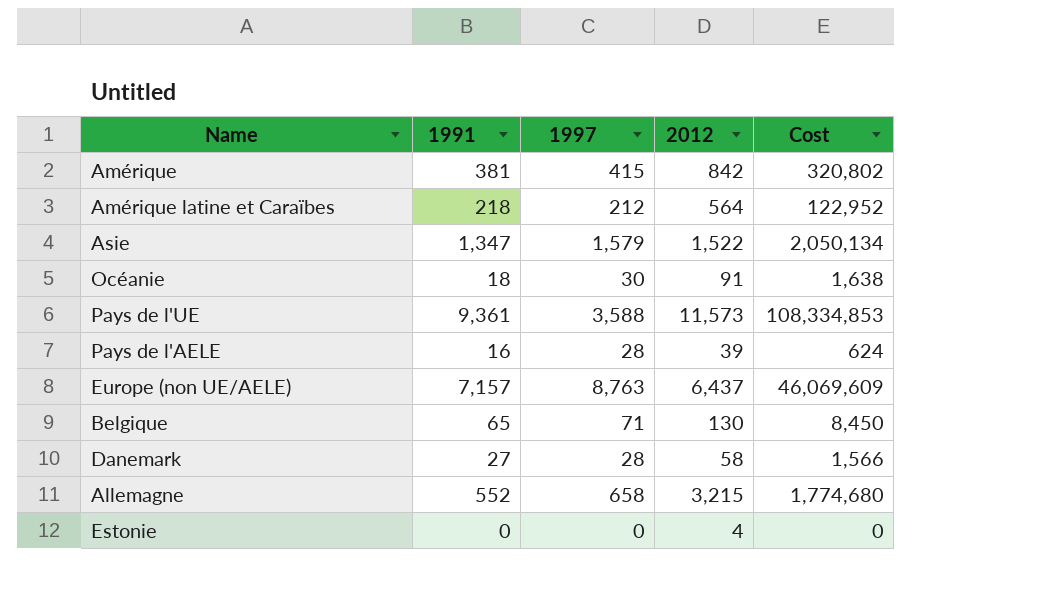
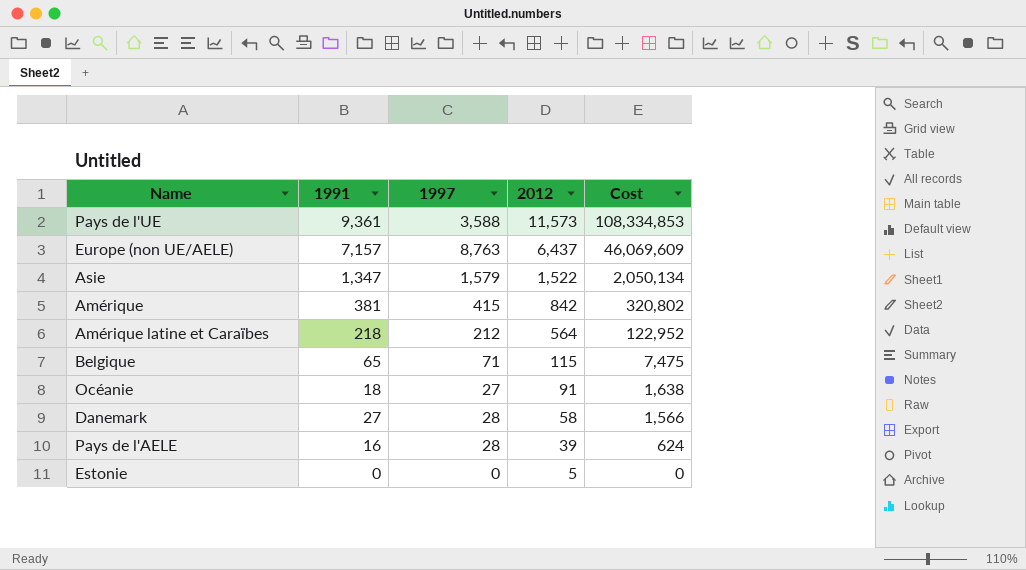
row order: none -> 2012 descending
row Allemagne: 552 | 658 | 3,215 | 1,774,680 -> none
Belgique | 2012: 130 -> 115
Belgique | Cost: 8,450 -> 7,475
Océanie | 1997: 30 -> 27
Estonie | 2012: 4 -> 5

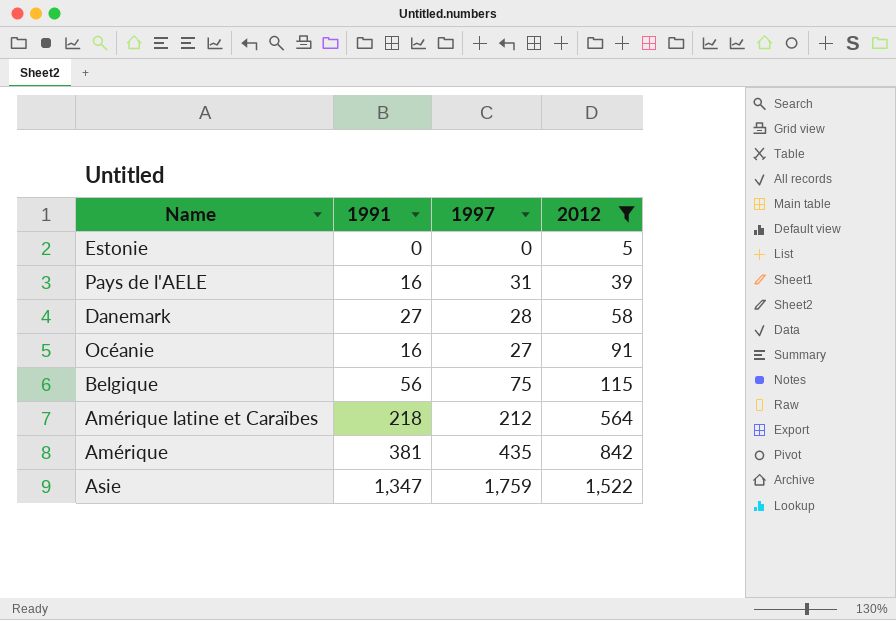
filter: none -> 2012 <= 1,522
row order: 2012 descending -> 2012 ascending
column Cost | formula: [1991] * [2012] -> none
Pays de l'AELE | 1997: 28 -> 31
Océanie | 1991: 18 -> 16
Belgique | 1991: 65 -> 56
Belgique | 1997: 71 -> 75
Amérique | 1997: 415 -> 435
Asie | 1997: 1,579 -> 1,759

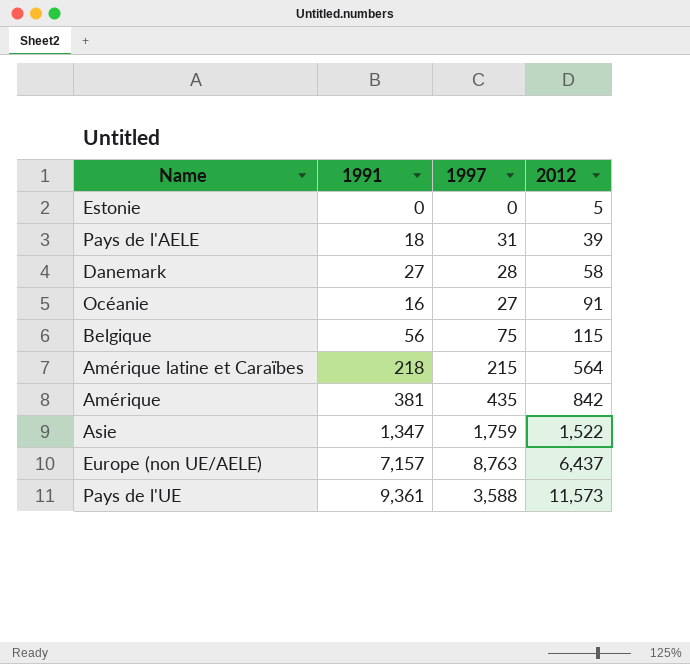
filter: 2012 <= 1,522 -> none
Pays de l'AELE | 1991: 16 -> 18
Amérique latine et Caraïbes | 1997: 212 -> 215

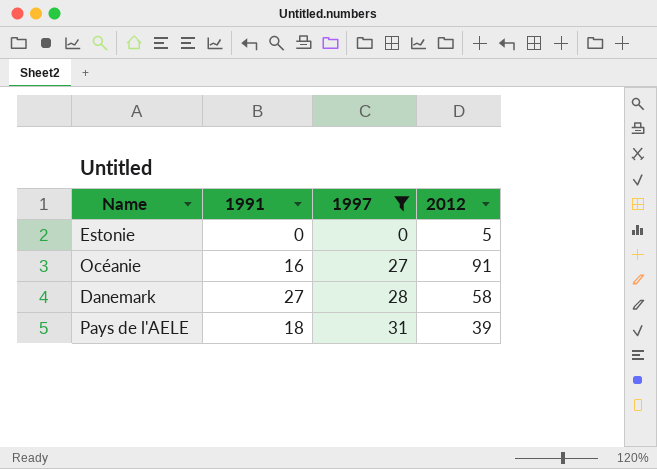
filter: none -> 1997 <= 31
row order: 2012 ascending -> 1997 ascending

